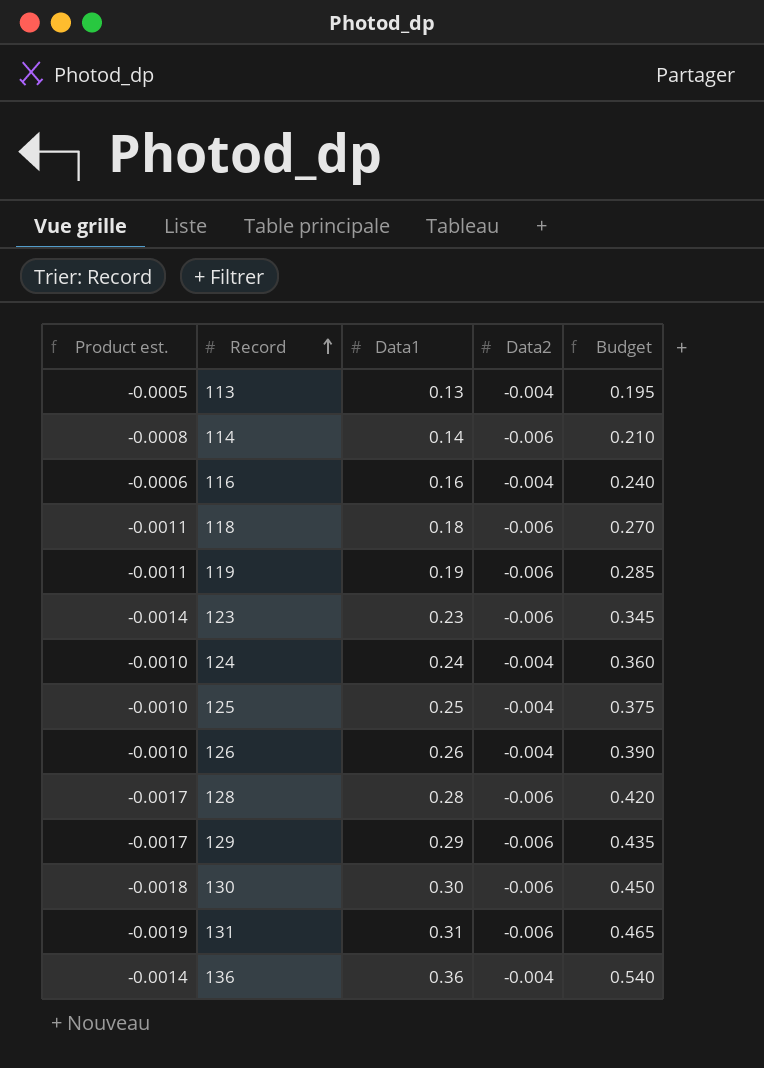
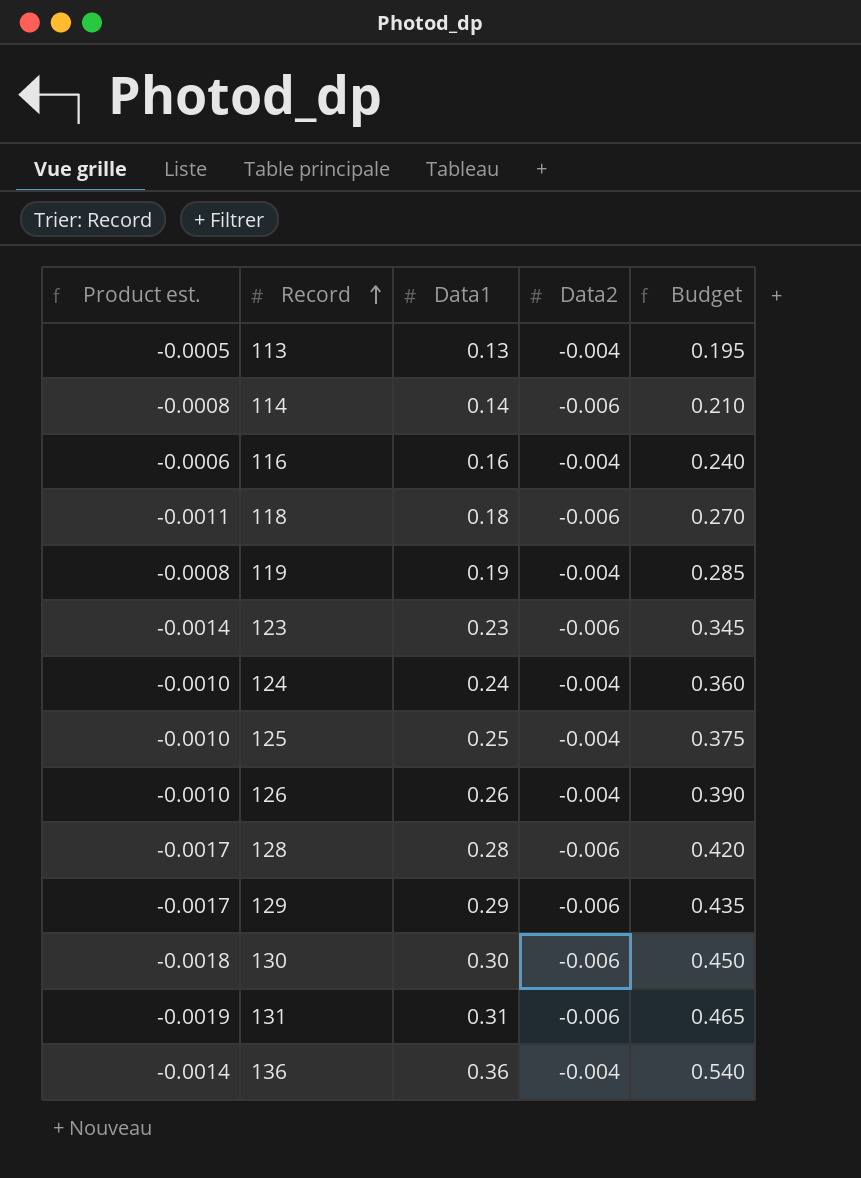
119 | Product est.: -0.0011 -> -0.0008
119 | Data2: -0.006 -> -0.004

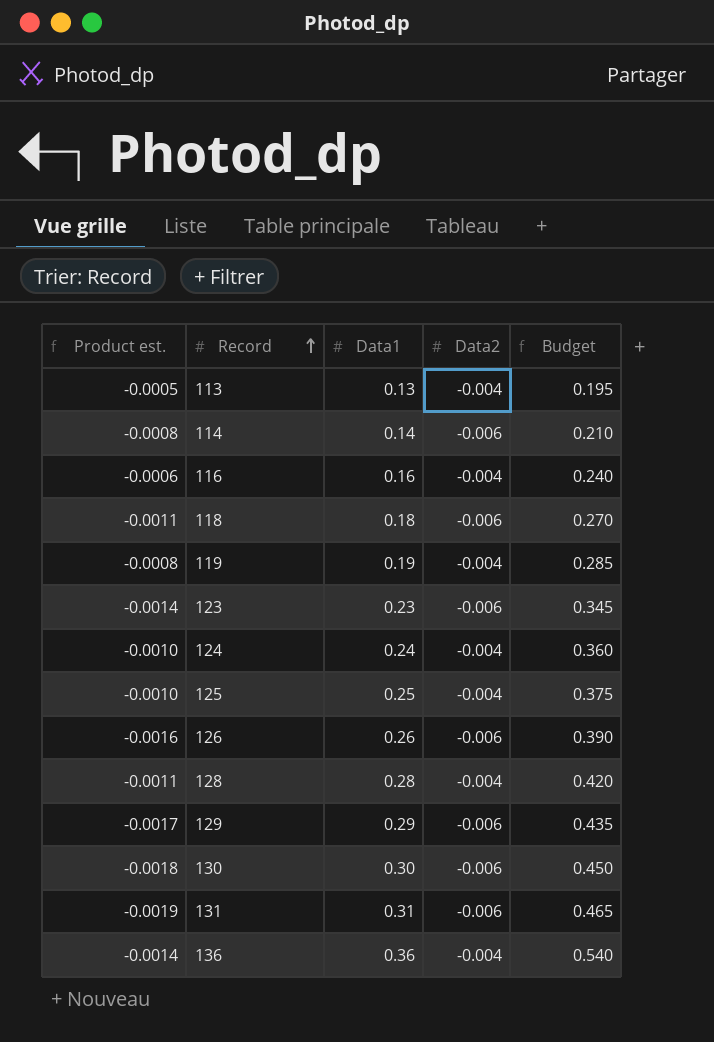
126 | Product est.: -0.0010 -> -0.0016
126 | Data2: -0.004 -> -0.006
128 | Product est.: -0.0017 -> -0.0011
128 | Data2: -0.006 -> -0.004

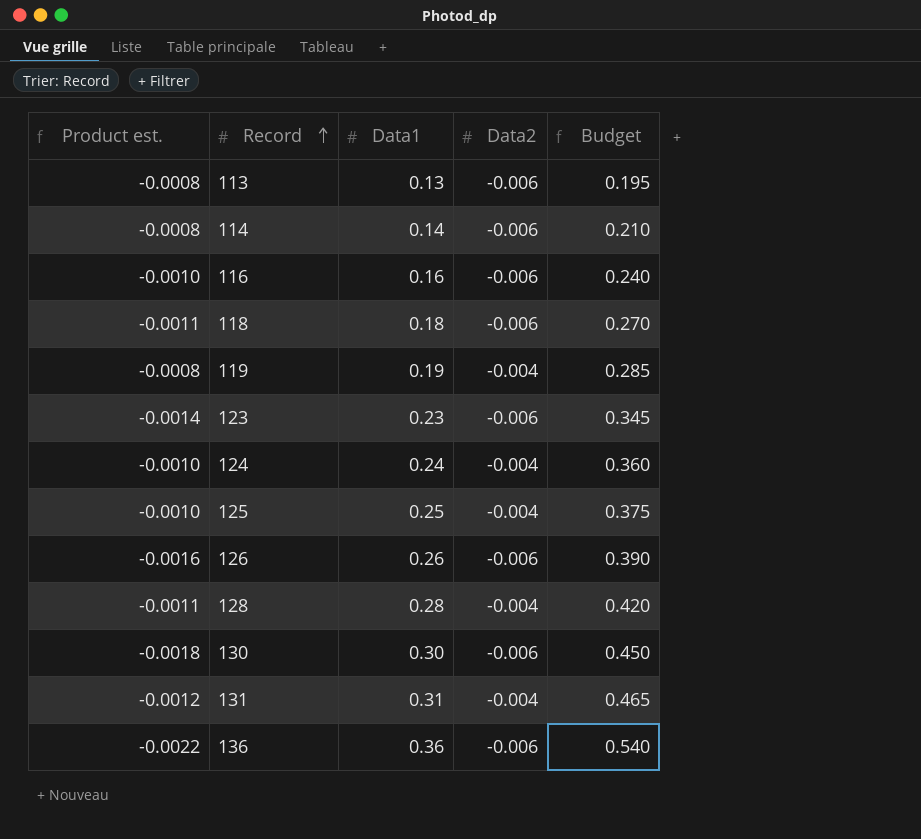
row 129: -0.0017 | 0.29 | -0.006 | 0.435 -> none
113 | Product est.: -0.0005 -> -0.0008
113 | Data2: -0.004 -> -0.006
116 | Product est.: -0.0006 -> -0.0010
116 | Data2: -0.004 -> -0.006
131 | Product est.: -0.0019 -> -0.0012
131 | Data2: -0.006 -> -0.004
136 | Product est.: -0.0014 -> -0.0022
136 | Data2: -0.004 -> -0.006

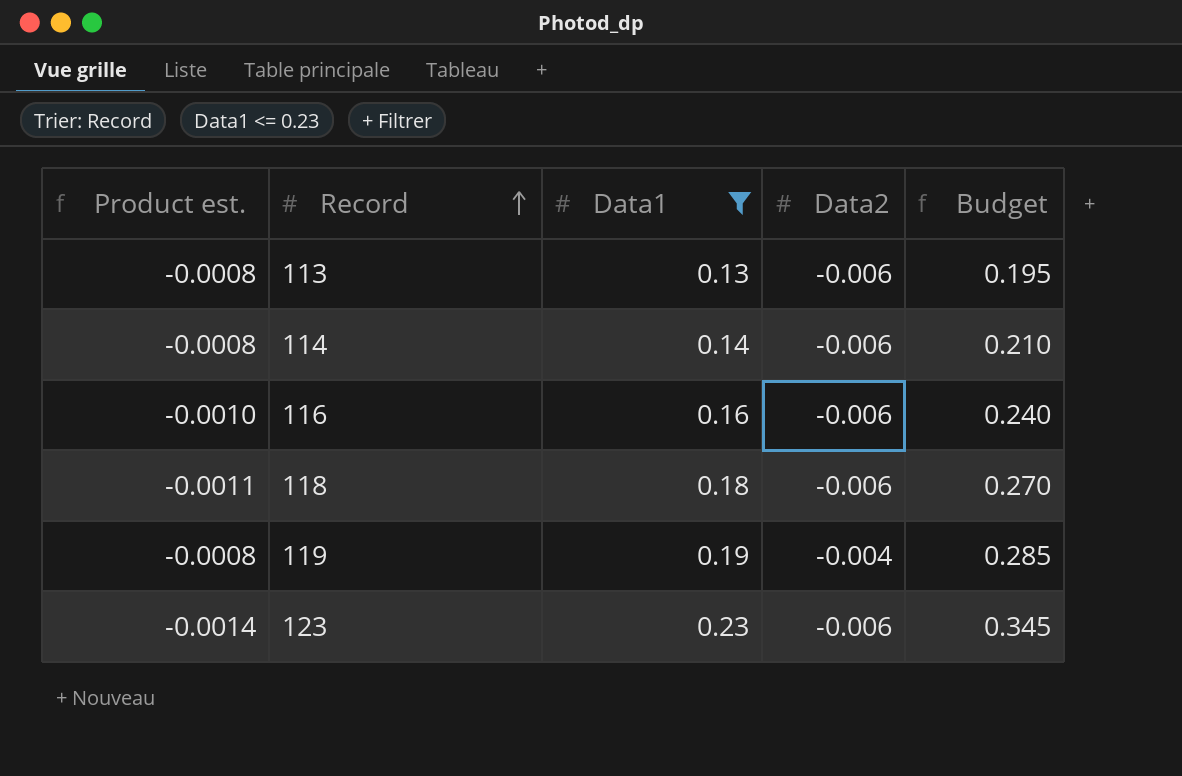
filter: none -> Data1 <= 0.23

